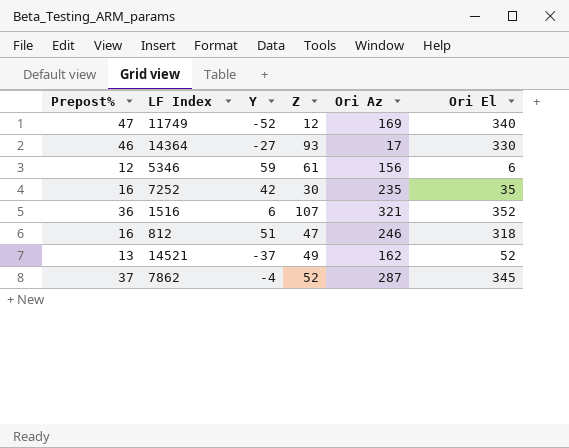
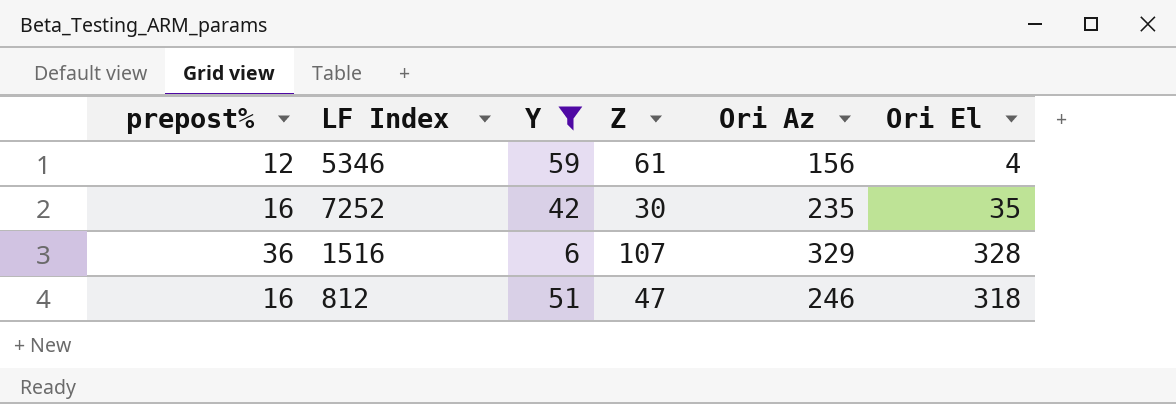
filter: none -> Y >= 6
column name: Prepost% -> prepost%
5346 | Ori El: 6 -> 4
1516 | Ori Az: 321 -> 329
1516 | Ori El: 352 -> 328

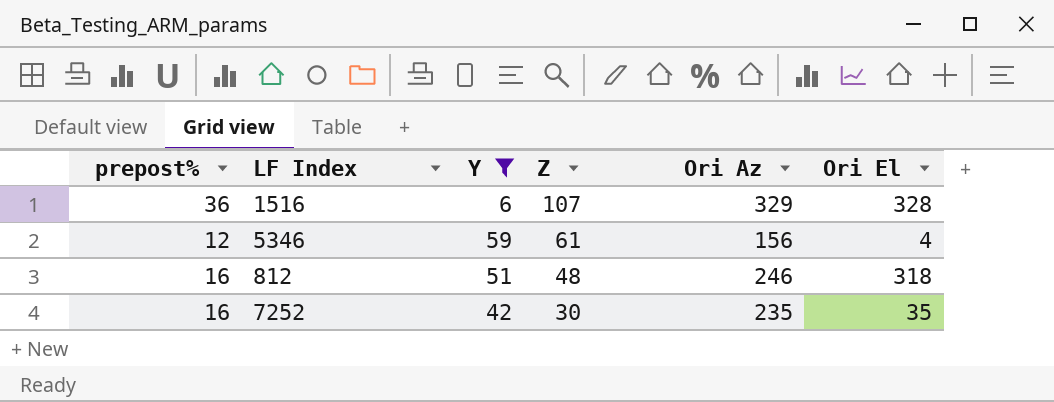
row order: none -> Z descending
812 | Z: 47 -> 48

